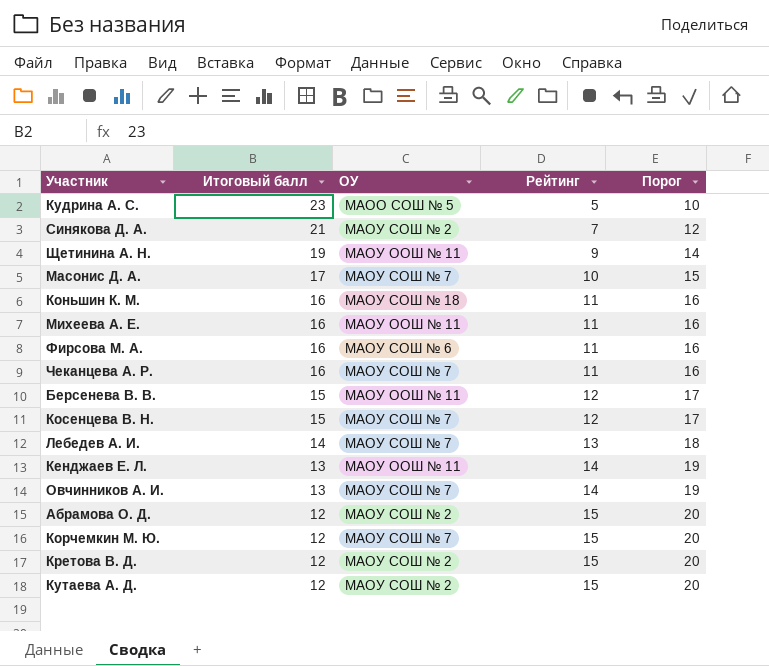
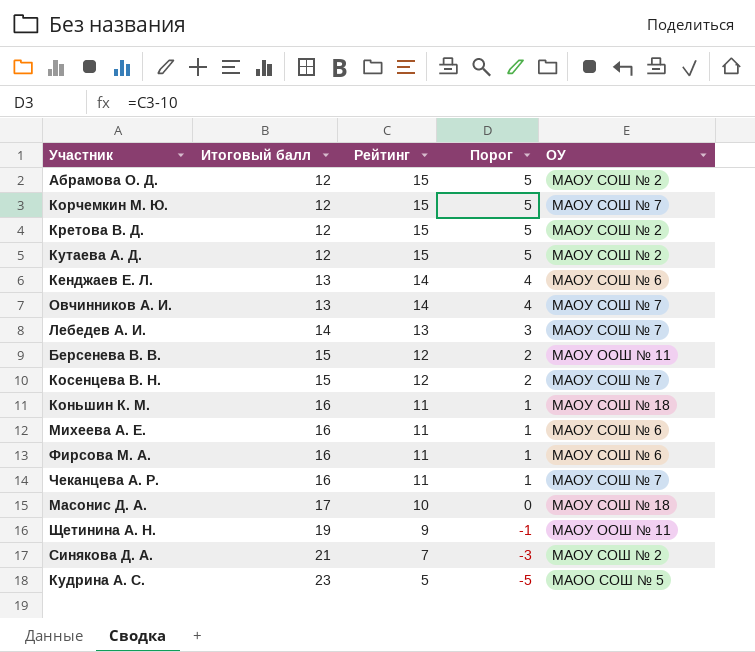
row order: Итоговый балл descending -> Итоговый балл ascending
column Порог | formula: [Рейтинг] + 5 -> [Рейтинг] - 10
column ОУ | position: 3 -> 5
Кенджаев Е. Л. | ОУ: МАОУ ООШ № 11 -> МАОУ СОШ № 6
Михеева А. Е. | ОУ: МАОУ ООШ № 11 -> МАОУ СОШ № 6
Масонис Д. А. | ОУ: МАОУ СОШ № 7 -> МАОУ СОШ № 18

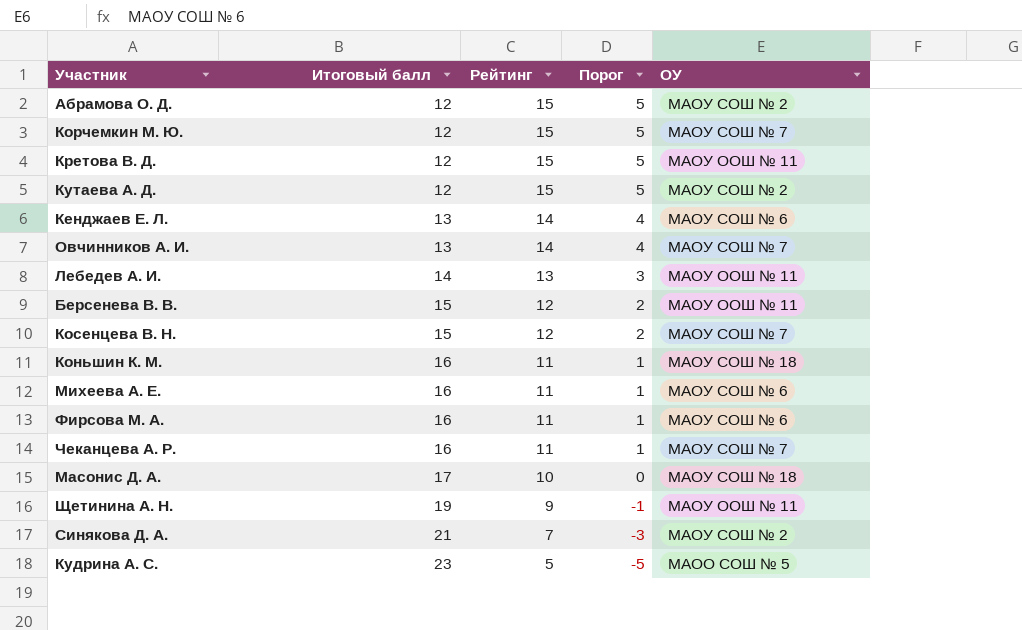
Кретова В. Д. | ОУ: МАОУ СОШ № 2 -> МАОУ ООШ № 11
Лебедев А. И. | ОУ: МАОУ СОШ № 7 -> МАОУ ООШ № 11

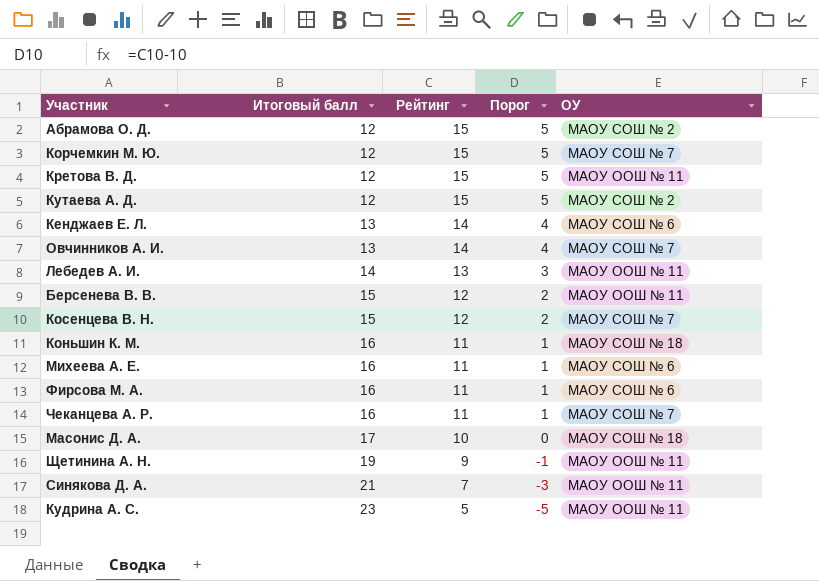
Синякова Д. А. | ОУ: МАОУ СОШ № 2 -> МАОУ ООШ № 11
Кудрина А. С. | ОУ: МАОО СОШ № 5 -> МАОУ ООШ № 11

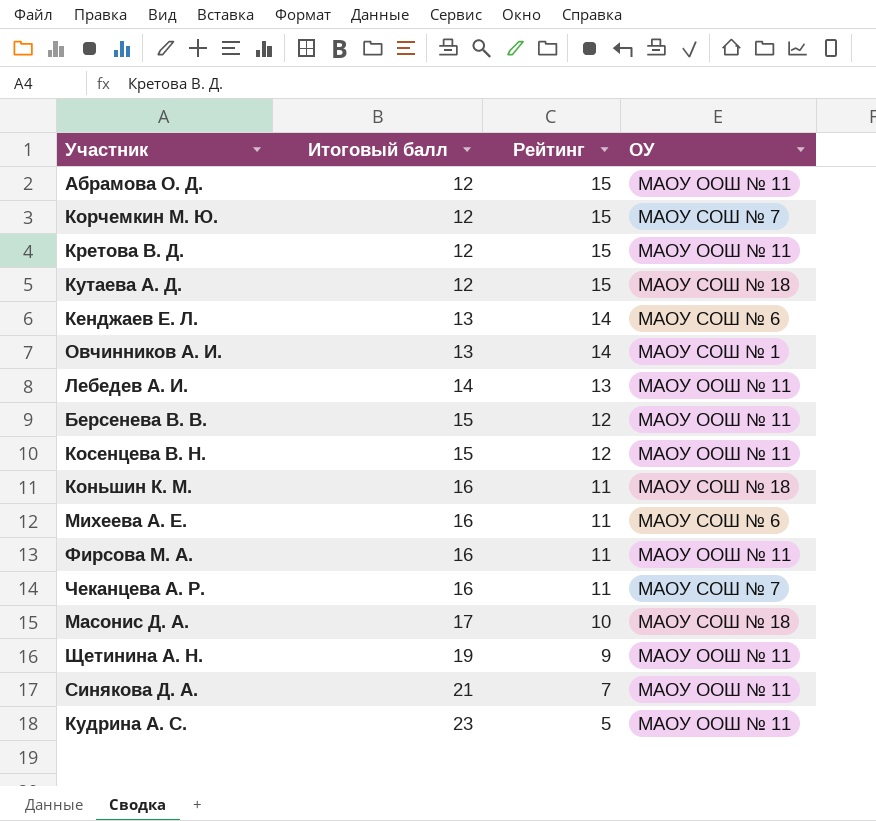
column Порог | formula: [Рейтинг] - 10 -> none
Абрамова О. Д. | ОУ: МАОУ СОШ № 2 -> МАОУ ООШ № 11
Кутаева А. Д. | ОУ: МАОУ СОШ № 2 -> МАОУ СОШ № 18
Овчинников А. И. | ОУ: МАОУ СОШ № 7 -> МАОУ СОШ № 1
Косенцева В. Н. | ОУ: МАОУ СОШ № 7 -> МАОУ ООШ № 11
Фирсова М. А. | ОУ: МАОУ СОШ № 6 -> МАОУ ООШ № 11

